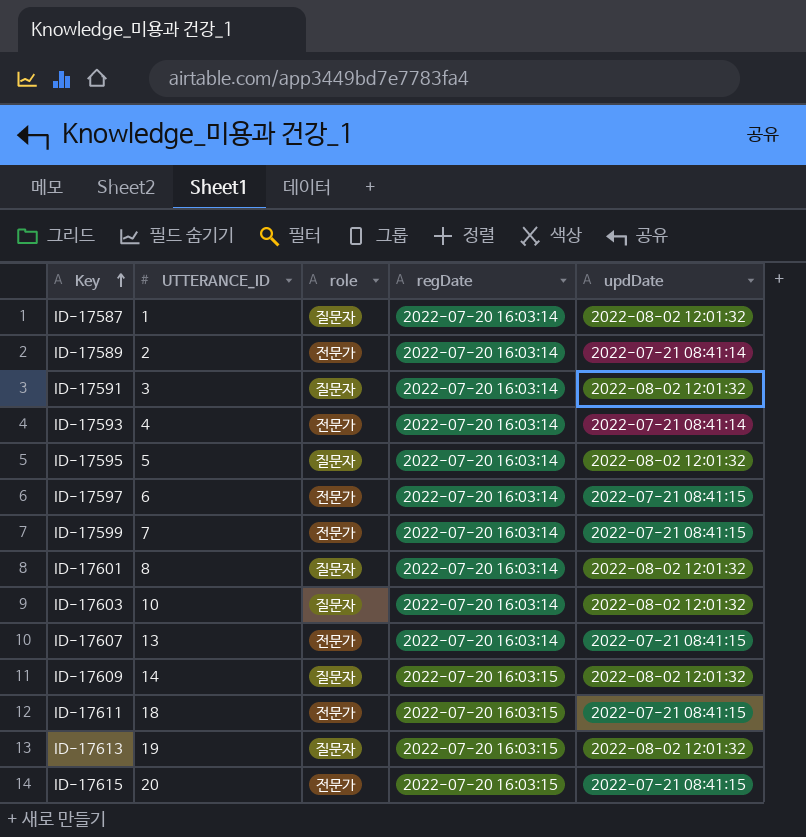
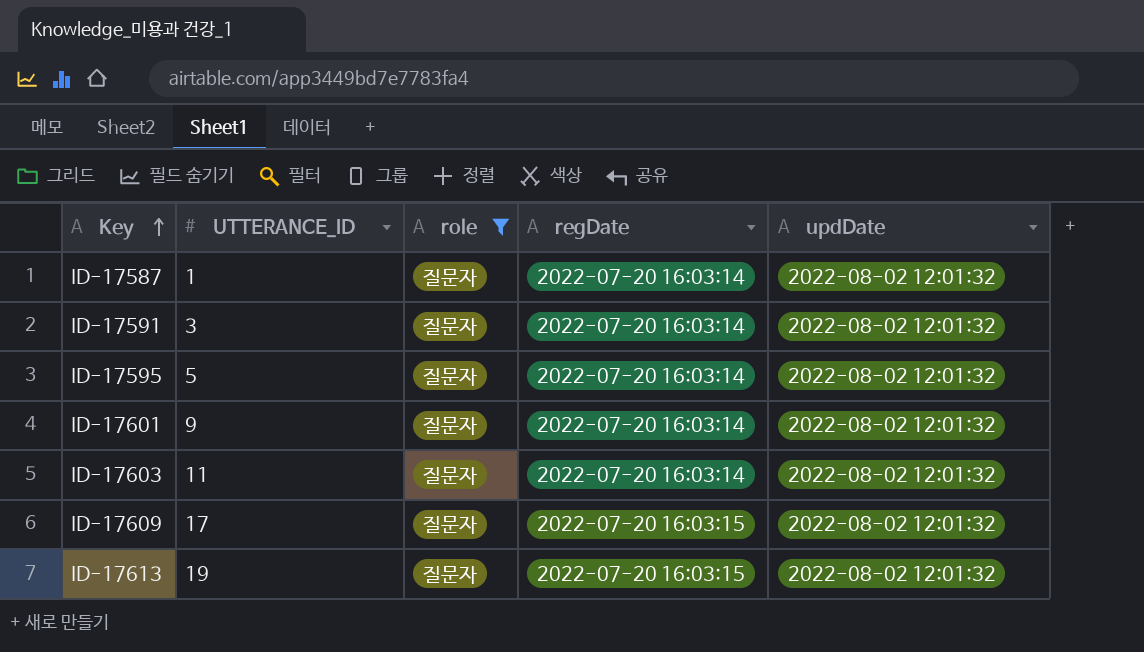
filter: none -> role = 질문자
ID-17601 | UTTERANCE_ID: 8 -> 9
ID-17603 | UTTERANCE_ID: 10 -> 11
ID-17609 | UTTERANCE_ID: 14 -> 17

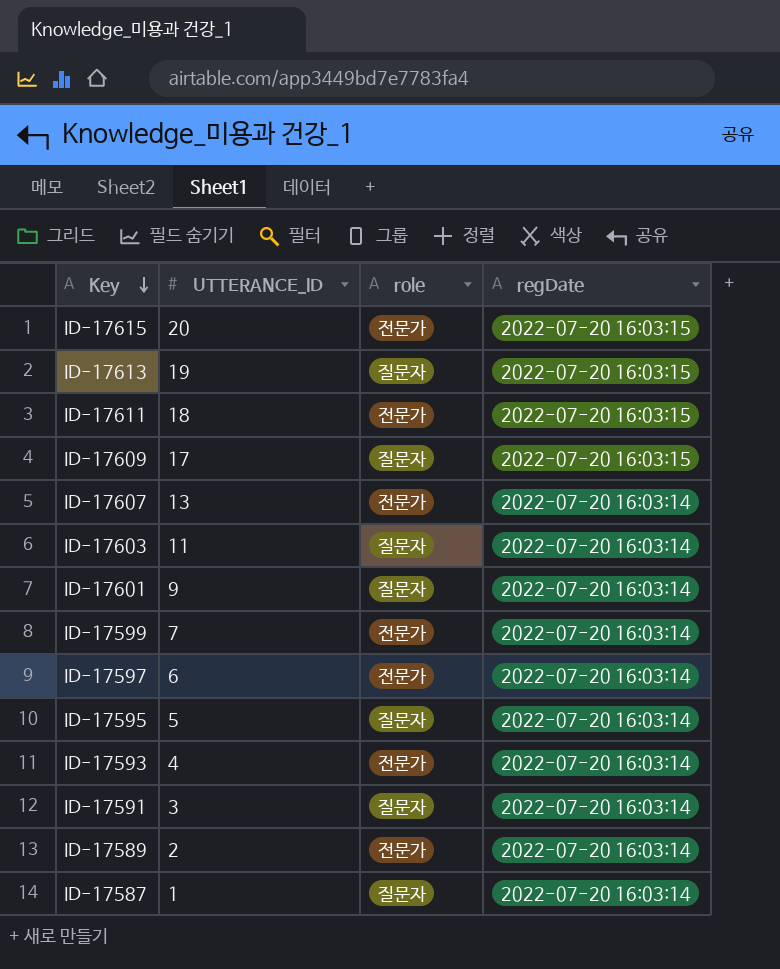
filter: role = 질문자 -> none
row order: Key ascending -> Key descending
column updDate | position: 5 -> none

